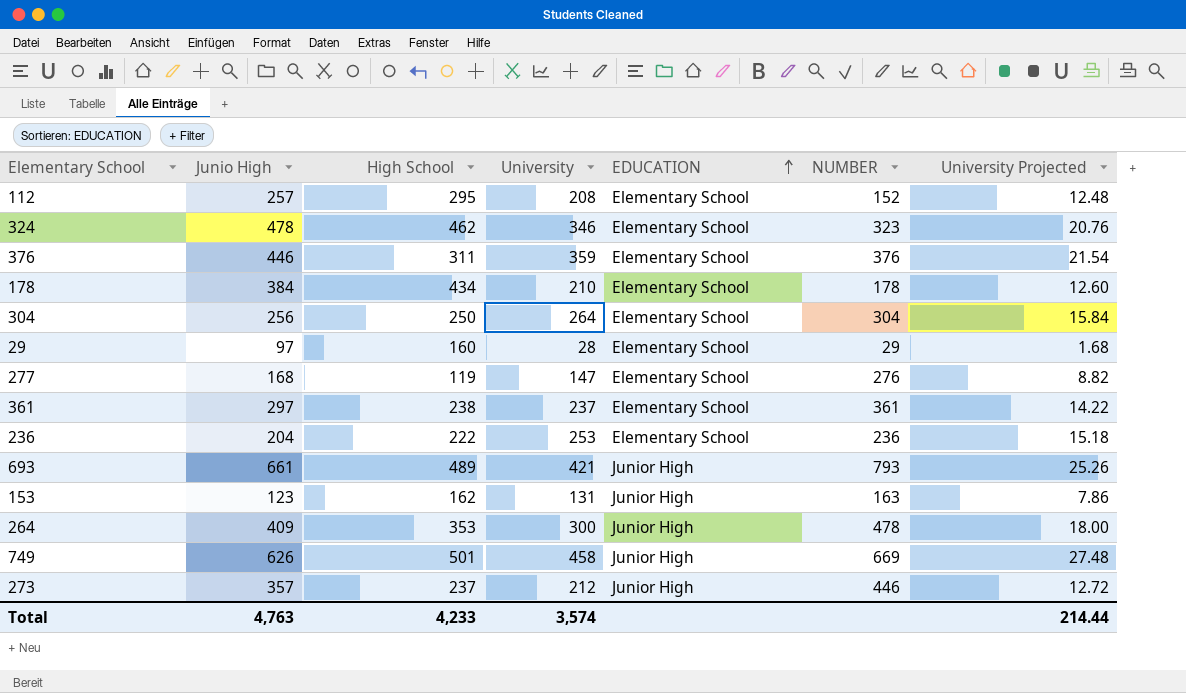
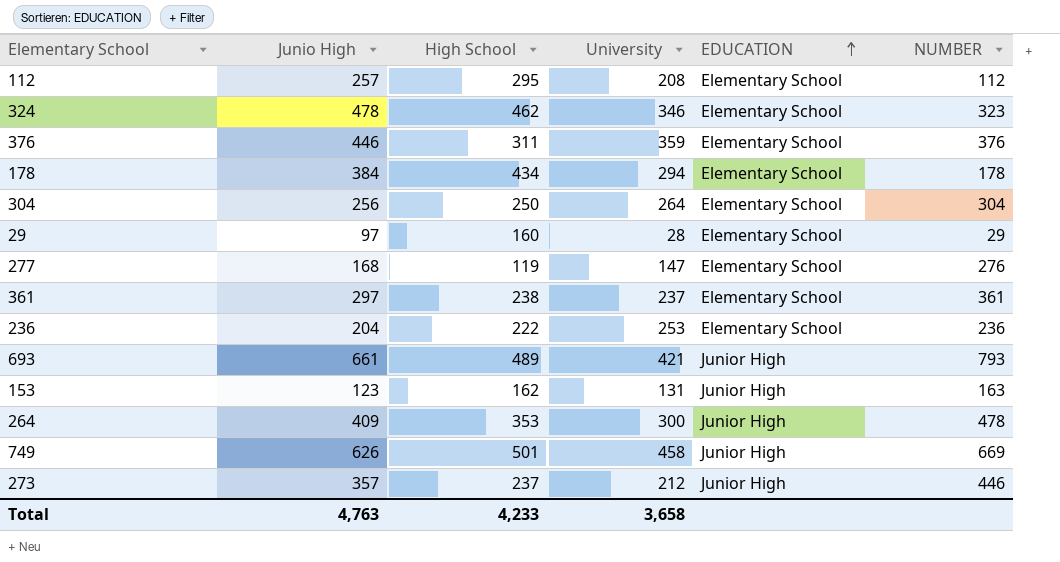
column University Projected | formula: [University] * 0.06 -> none
112 | NUMBER: 152 -> 112
178 | University: 210 -> 294
Total | University: 3,574 -> 3,658

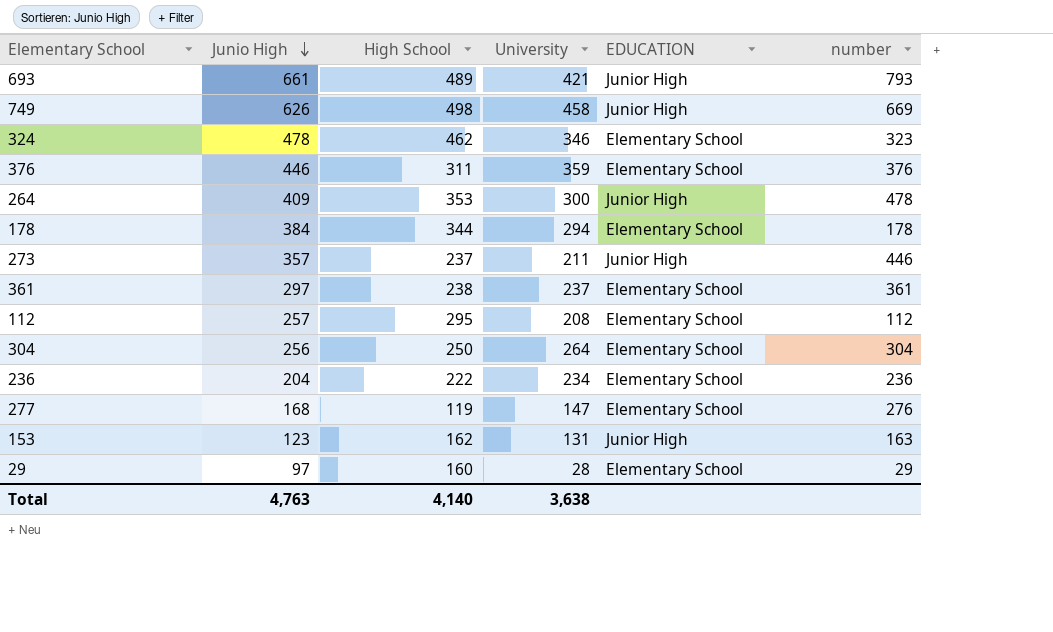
row order: EDUCATION ascending -> Junio High descending
column name: NUMBER -> number
749 | High School: 501 -> 498
178 | High School: 434 -> 344
273 | University: 212 -> 211
236 | University: 253 -> 234
Total | High School: 4,233 -> 4,140
Total | University: 3,658 -> 3,638

